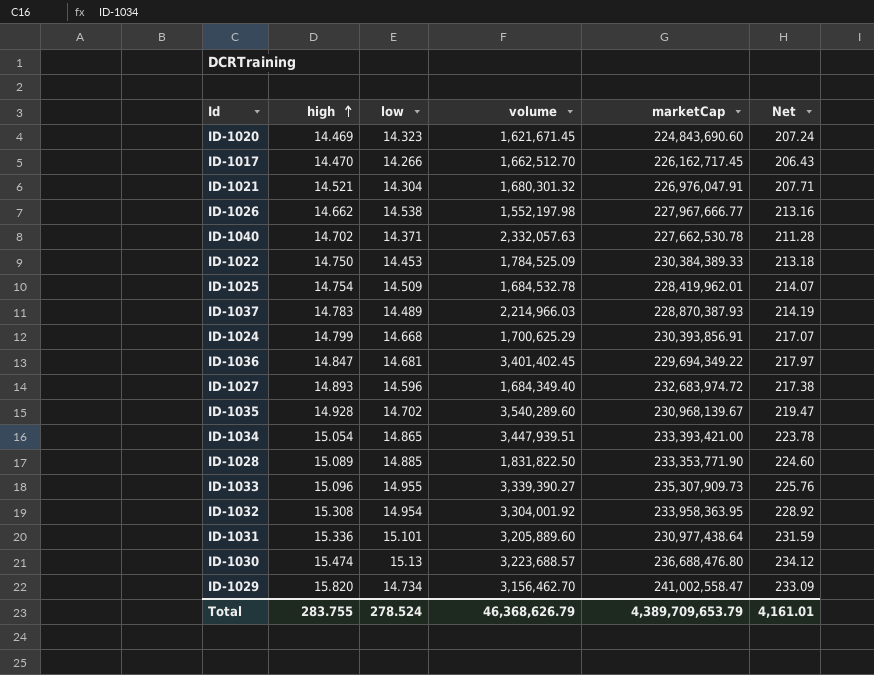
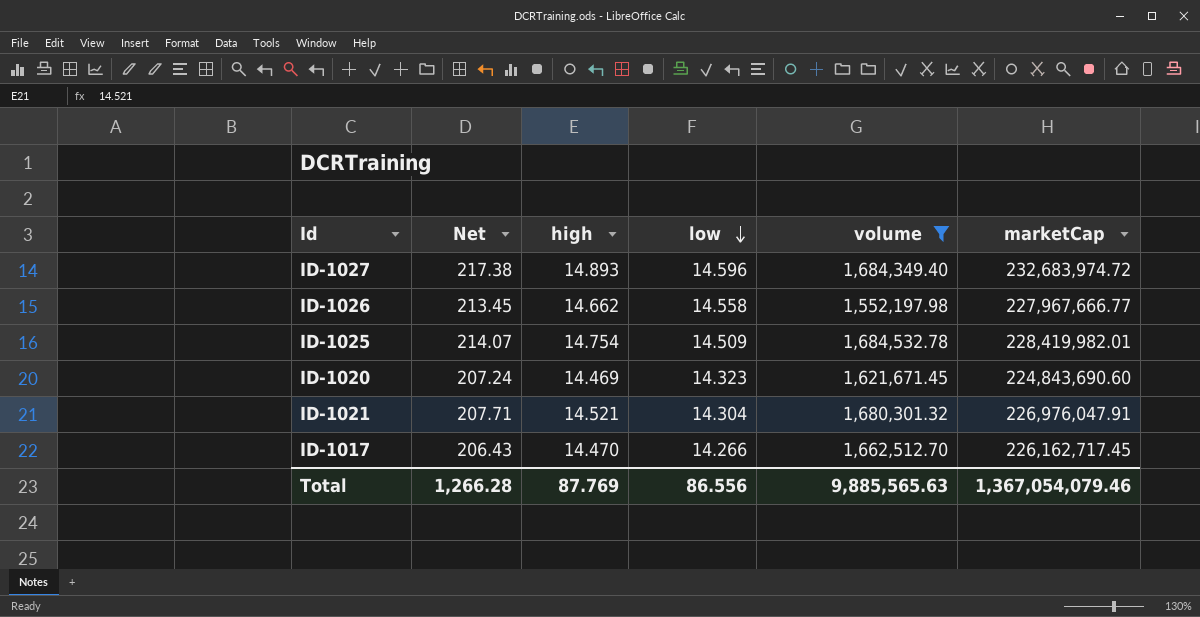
filter: none -> volume <= 1,684,532.78
row order: high ascending -> low descending
column Net | position: 6 -> 2
ID-1026 | Net: 213.16 -> 213.45
ID-1026 | low: 14.538 -> 14.558
ID-1025 | marketCap: 228,419,962.01 -> 228,419,982.01
Total | Net: 4,161.01 -> 1,266.28
Total | high: 283.755 -> 87.769
Total | low: 278.524 -> 86.556
Total | volume: 46,368,626.79 -> 9,885,565.63
Total | marketCap: 4,389,709,653.79 -> 1,367,054,079.46

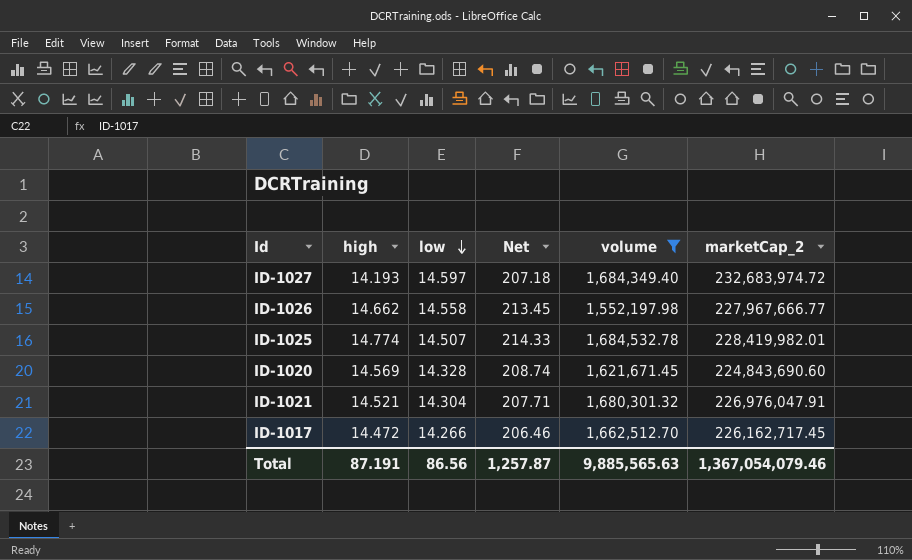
column Net | position: 2 -> 4
column name: marketCap -> marketCap_2
ID-1027 | high: 14.893 -> 14.193
ID-1027 | low: 14.596 -> 14.597
ID-1027 | Net: 217.38 -> 207.18
ID-1025 | high: 14.754 -> 14.774
ID-1025 | low: 14.509 -> 14.507
ID-1025 | Net: 214.07 -> 214.33
ID-1020 | high: 14.469 -> 14.569
ID-1020 | low: 14.323 -> 14.328
ID-1020 | Net: 207.24 -> 208.74
ID-1017 | high: 14.470 -> 14.472
ID-1017 | Net: 206.43 -> 206.46
Total | high: 87.769 -> 87.191
Total | low: 86.556 -> 86.56
Total | Net: 1,266.28 -> 1,257.87

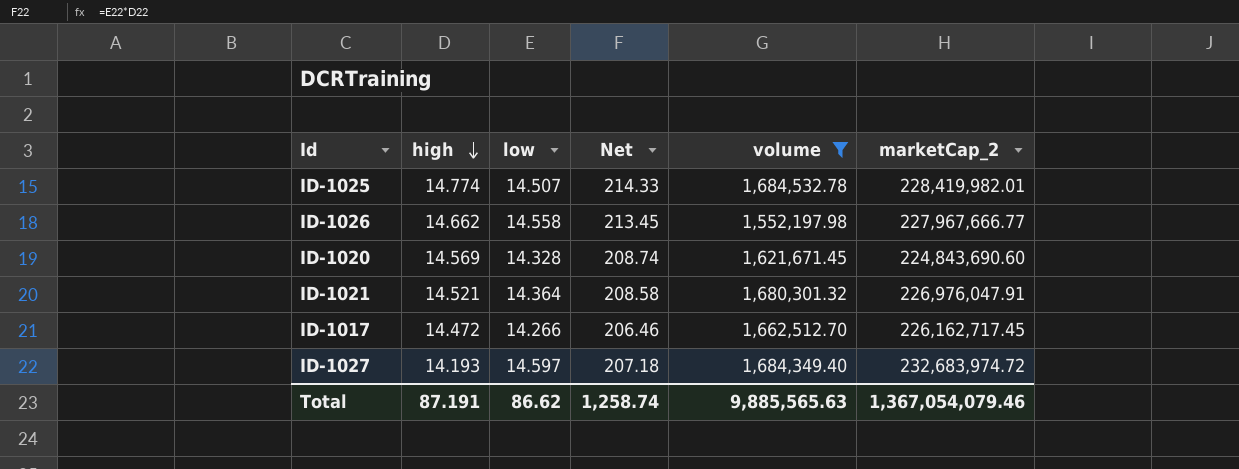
row order: low descending -> high descending
ID-1021 | low: 14.304 -> 14.364
ID-1021 | Net: 207.71 -> 208.58
Total | low: 86.56 -> 86.62
Total | Net: 1,257.87 -> 1,258.74

